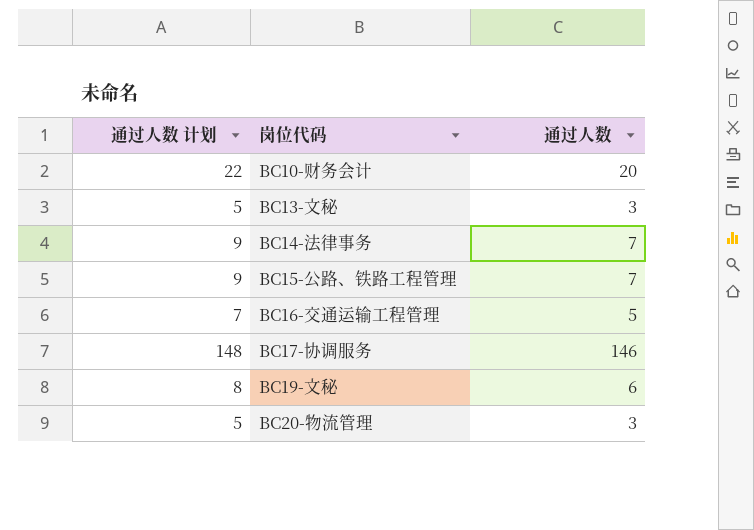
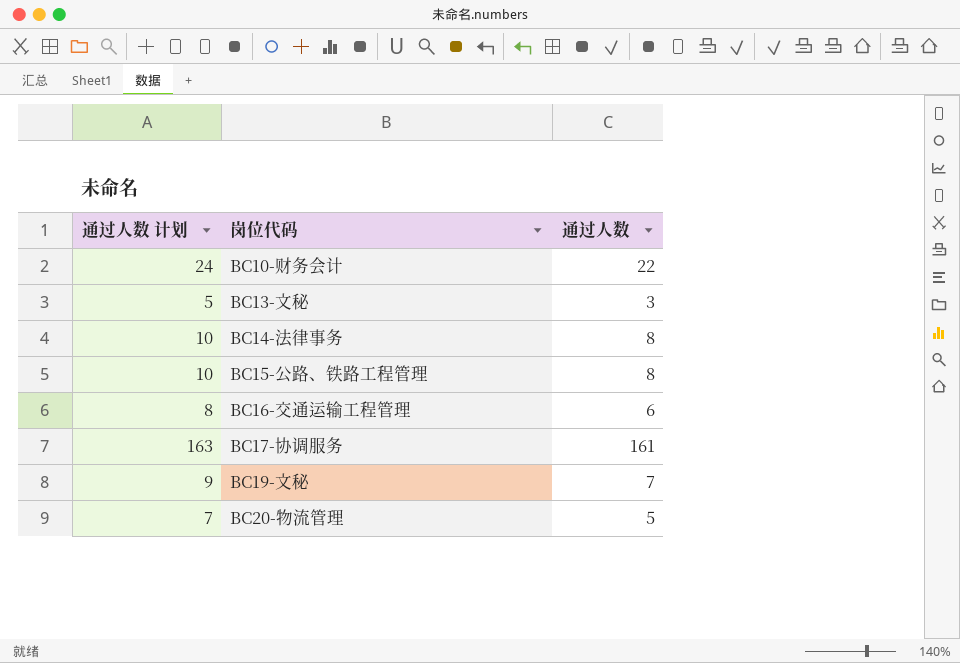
BC10-财务会计 | 通过人数 计划: 22 -> 24
BC10-财务会计 | 通过人数: 20 -> 22
BC14-法律事务 | 通过人数 计划: 9 -> 10
BC14-法律事务 | 通过人数: 7 -> 8
BC15-公路、铁路工程管理 | 通过人数 计划: 9 -> 10
BC15-公路、铁路工程管理 | 通过人数: 7 -> 8
BC16-交通运输工程管理 | 通过人数 计划: 7 -> 8
BC16-交通运输工程管理 | 通过人数: 5 -> 6
BC17-协调服务 | 通过人数 计划: 148 -> 163
BC17-协调服务 | 通过人数: 146 -> 161
BC19-文秘 | 通过人数 计划: 8 -> 9
BC19-文秘 | 通过人数: 6 -> 7
BC20-物流管理 | 通过人数 计划: 5 -> 7
BC20-物流管理 | 通过人数: 3 -> 5

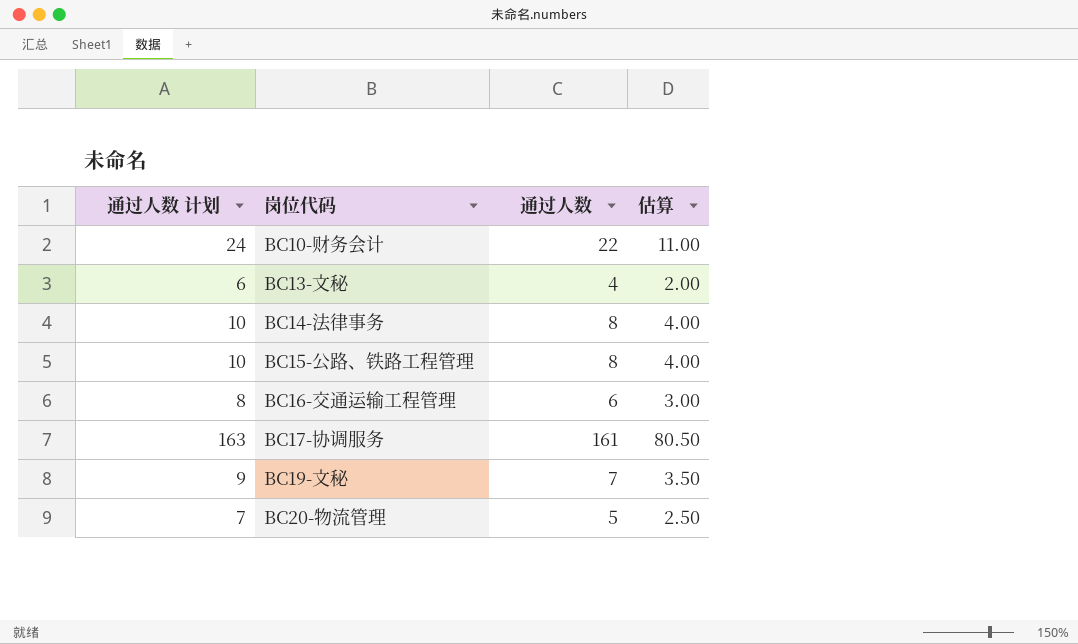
column 估算 | formula: none -> [通过人数] * 0.5
BC13-文秘 | 通过人数 计划: 5 -> 6
BC13-文秘 | 通过人数: 3 -> 4

